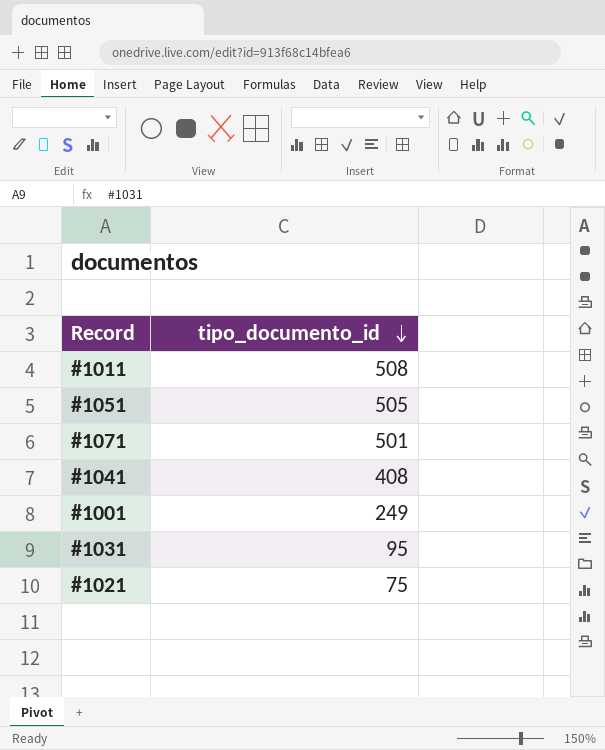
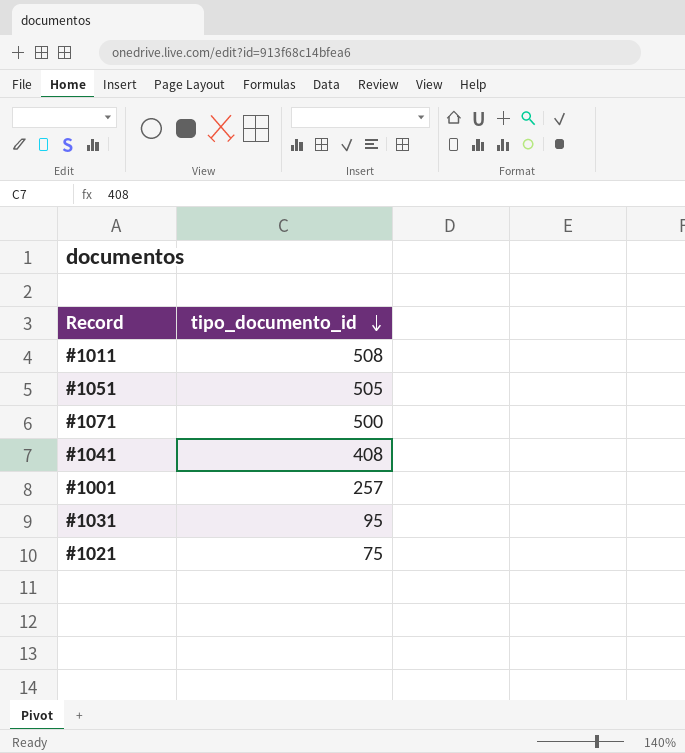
#1071 | tipo_documento_id: 501 -> 500
#1001 | tipo_documento_id: 249 -> 257

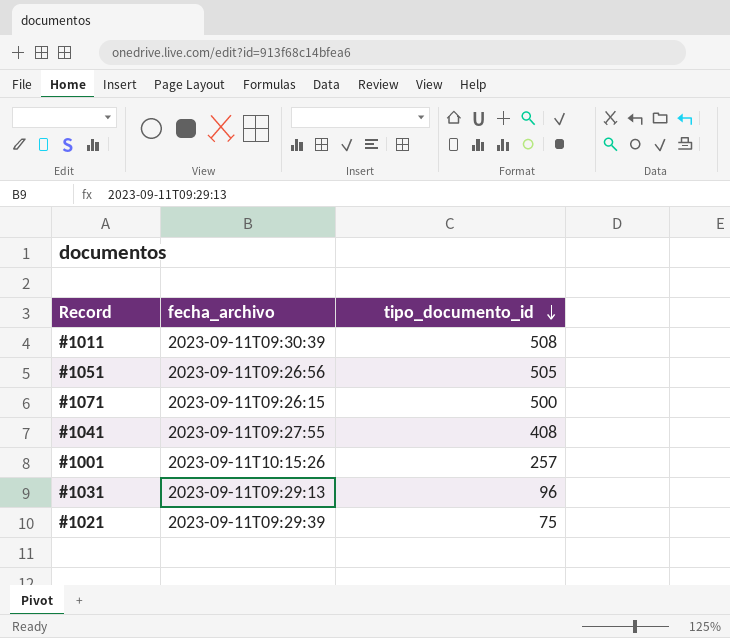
column fecha_archivo | position: none -> 2
#1031 | tipo_documento_id: 95 -> 96

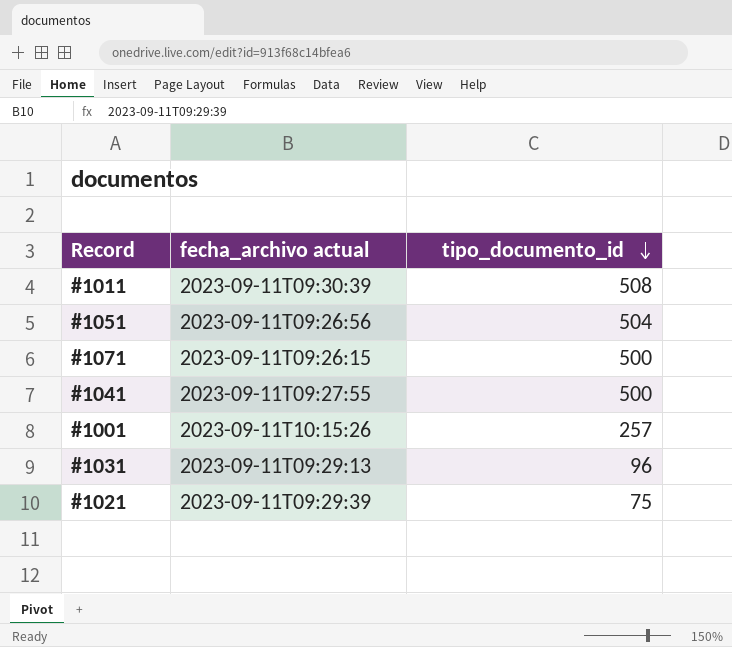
column name: fecha_archivo -> fecha_archivo actual
#1051 | tipo_documento_id: 505 -> 504
#1041 | tipo_documento_id: 408 -> 500

